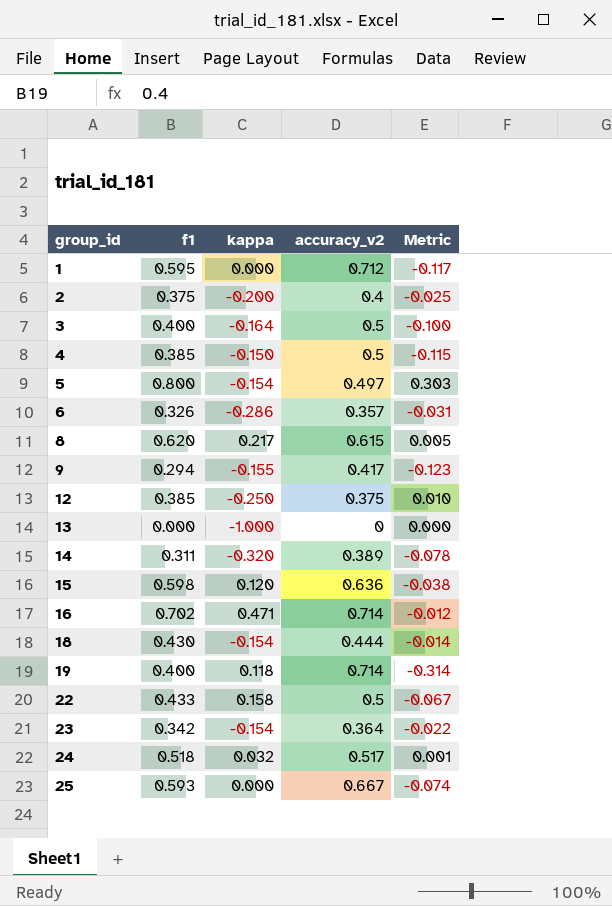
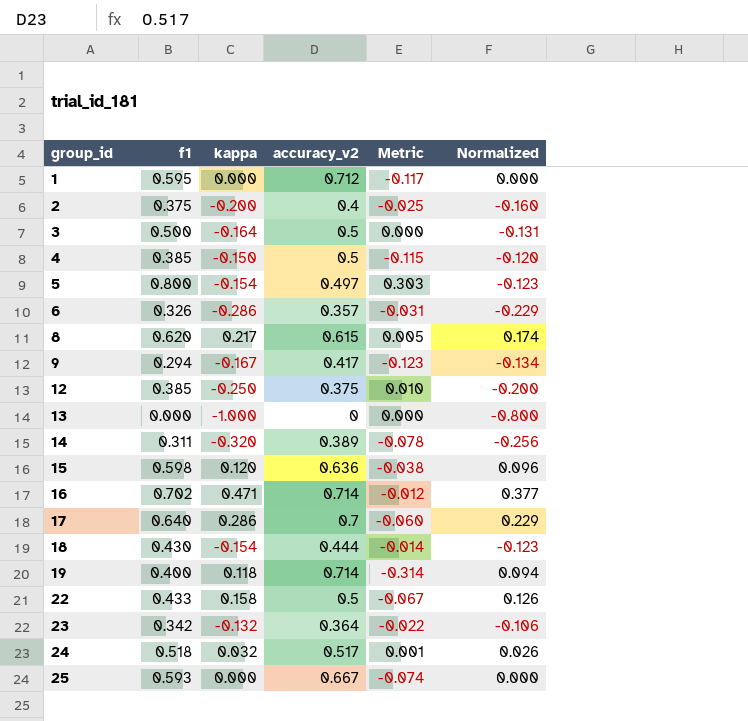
column Normalized | formula: none -> [kappa] * 0.8
3 | f1: 0.400 -> 0.500
3 | Metric: -0.100 -> 0.000
9 | kappa: -0.155 -> -0.167
row 17: none -> 0.640 | 0.286 | 0.7 | -0.060 | 0.229
23 | kappa: -0.154 -> -0.132

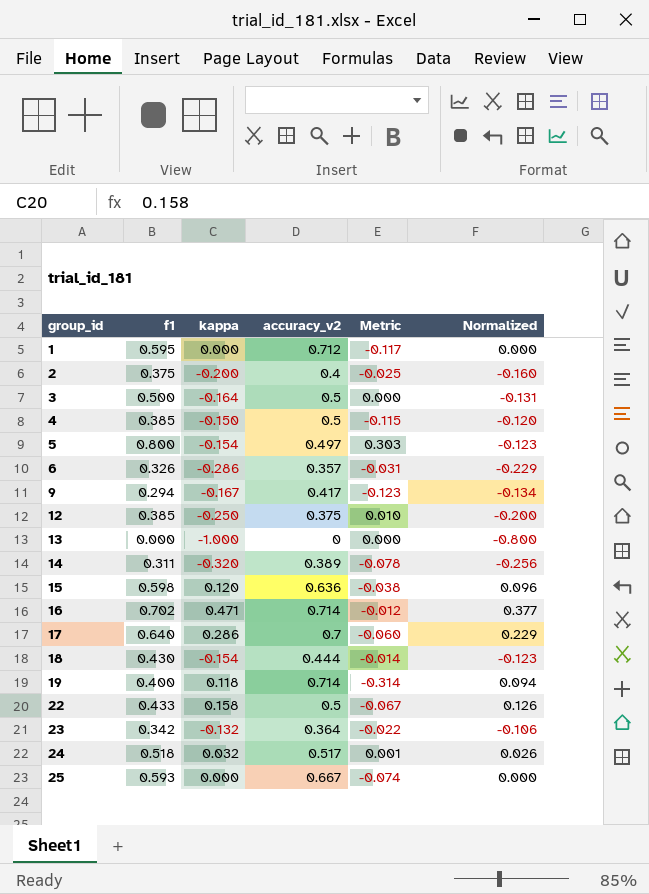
row 8: 0.620 | 0.217 | 0.615 | 0.005 | 0.174 -> none

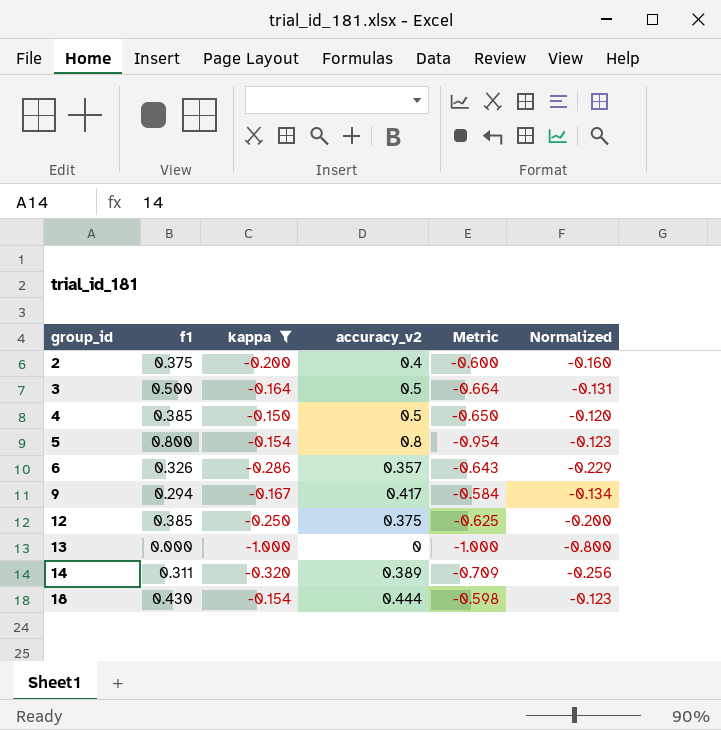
filter: none -> kappa <= -0.150
column Metric | formula: [f1] - [accuracy_v2] -> [kappa] - [accuracy_v2]
5 | accuracy_v2: 0.497 -> 0.8

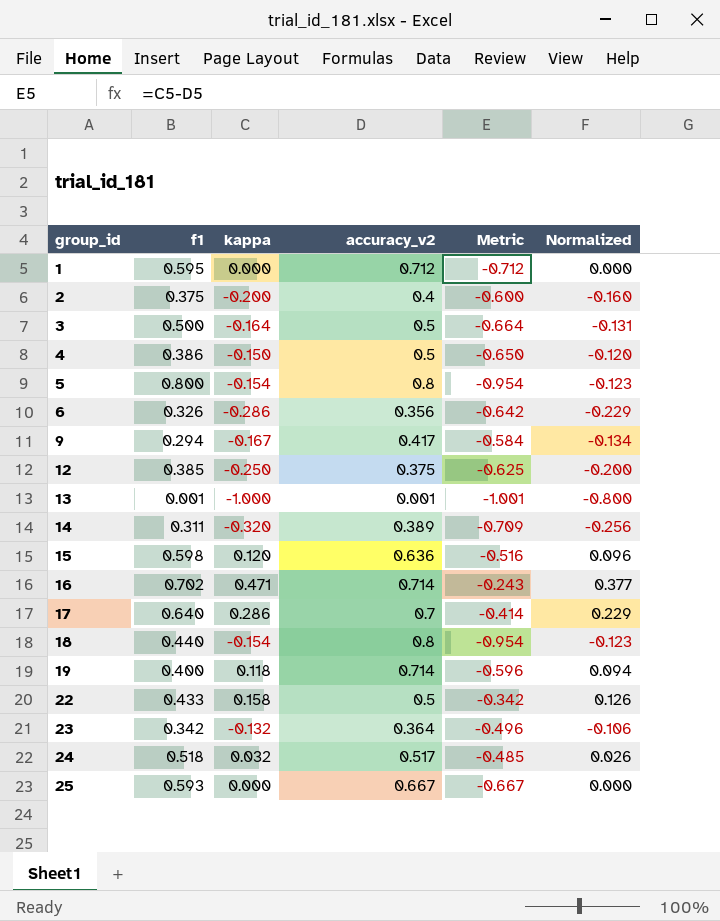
filter: kappa <= -0.150 -> none
4 | f1: 0.385 -> 0.386
6 | accuracy_v2: 0.357 -> 0.356
6 | Metric: -0.643 -> -0.642
13 | f1: 0.000 -> 0.001
13 | accuracy_v2: 0 -> 0.001
13 | Metric: -1.000 -> -1.001
18 | f1: 0.430 -> 0.440
18 | accuracy_v2: 0.444 -> 0.8
18 | Metric: -0.598 -> -0.954

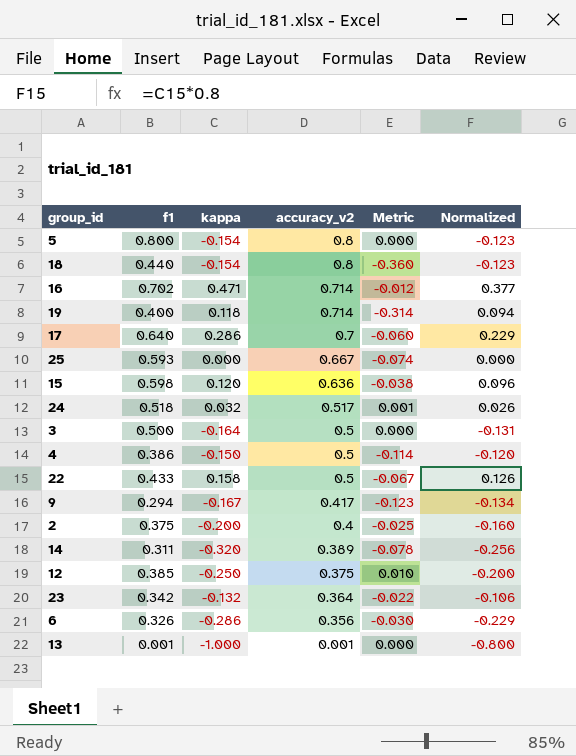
row order: group_id ascending -> accuracy_v2 descending
column Metric | formula: [kappa] - [accuracy_v2] -> [f1] - [accuracy_v2]
row 1: 0.595 | 0.000 | 0.712 | -0.712 | 0.000 -> none

